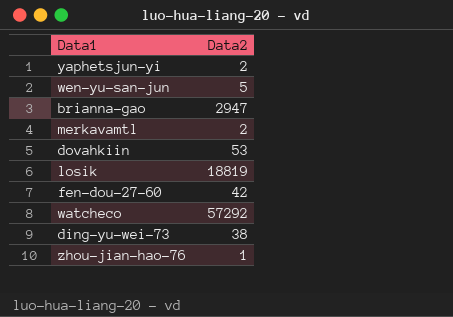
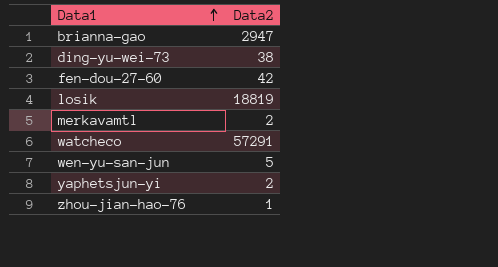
row order: none -> Data1 ascending
row dovahkiin: 53 -> none
watcheco | Data2: 57292 -> 57291

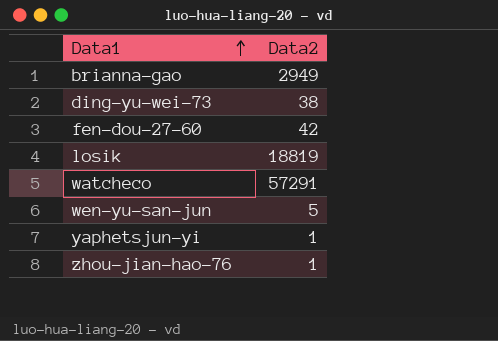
row merkavamtl: 2 -> none
brianna-gao | Data2: 2947 -> 2949
yaphetsjun-yi | Data2: 2 -> 1

